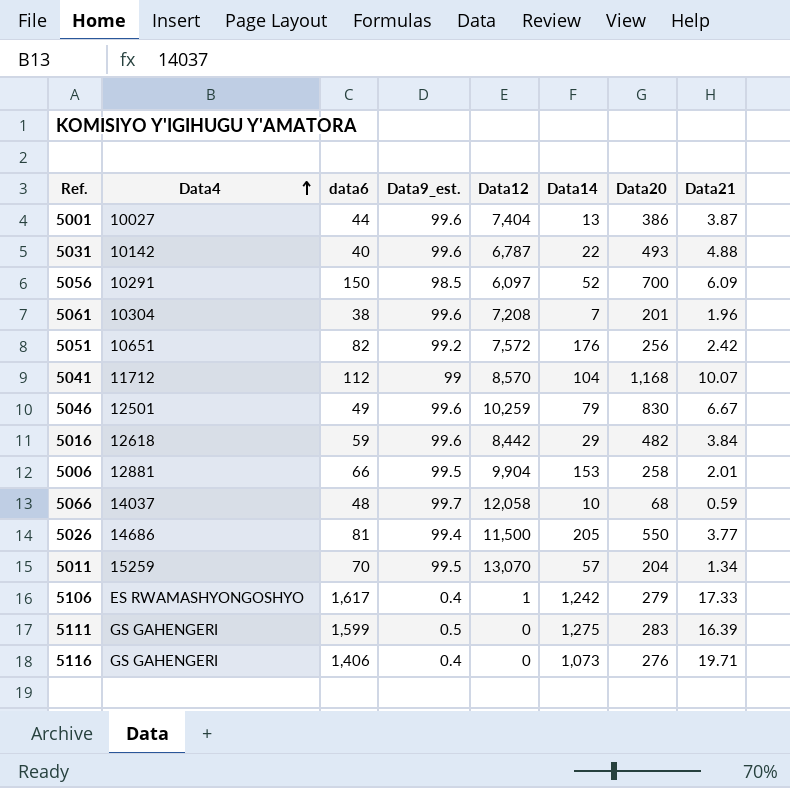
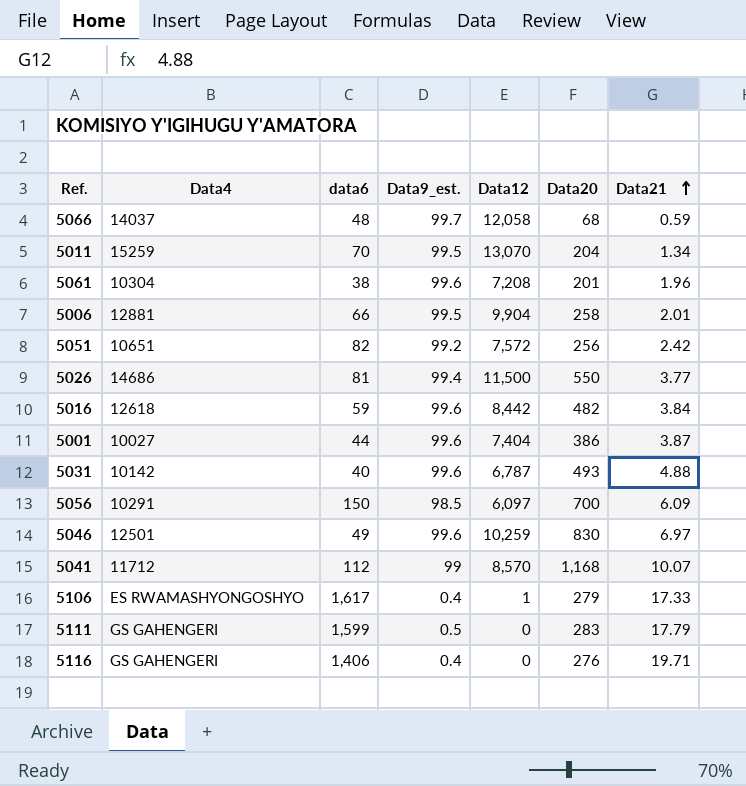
row order: Data4 ascending -> Data21 ascending
column Data14 | position: 6 -> none
5046 | Data21: 6.67 -> 6.97
5111 | Data21: 16.39 -> 17.79

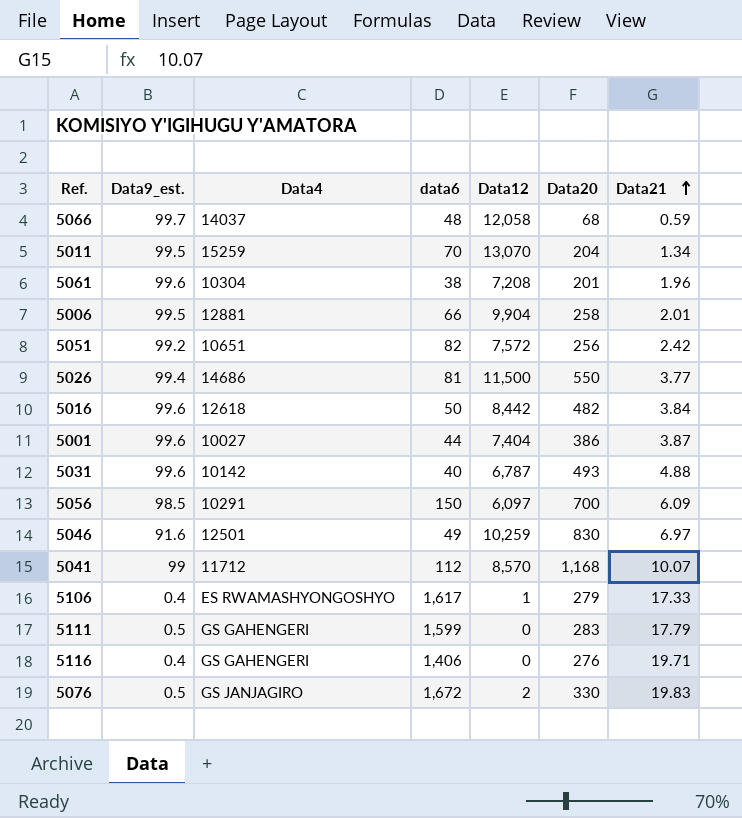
column Data9_est. | position: 4 -> 2
5016 | data6: 59 -> 50
5046 | Data9_est.: 99.6 -> 91.6
row 5076: none -> 0.5 | GS JANJAGIRO | 1,672 | 2 | 330 | 19.83

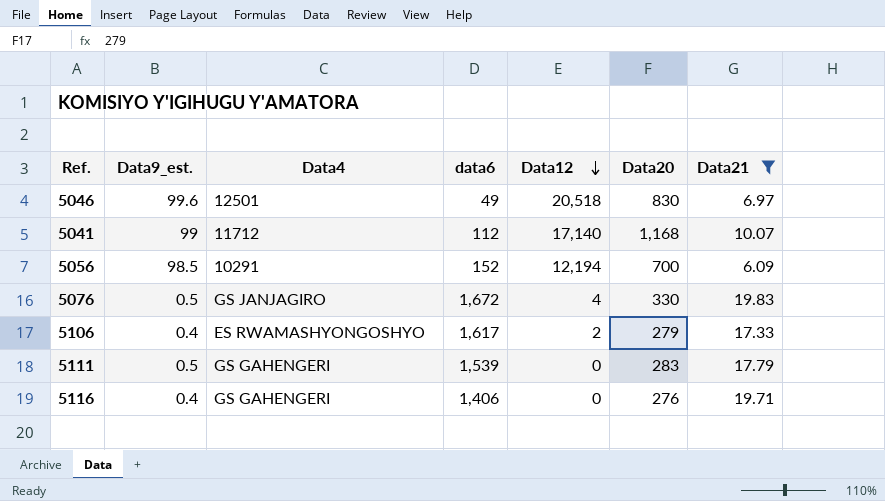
filter: none -> Data21 >= 6.09
row order: Data21 ascending -> Data12 descending
5046 | Data9_est.: 91.6 -> 99.6
5046 | Data12: 10,259 -> 20,518
5041 | Data12: 8,570 -> 17,140
5056 | data6: 150 -> 152
5056 | Data12: 6,097 -> 12,194
5076 | Data12: 2 -> 4
5106 | Data12: 1 -> 2
5111 | data6: 1,599 -> 1,539

